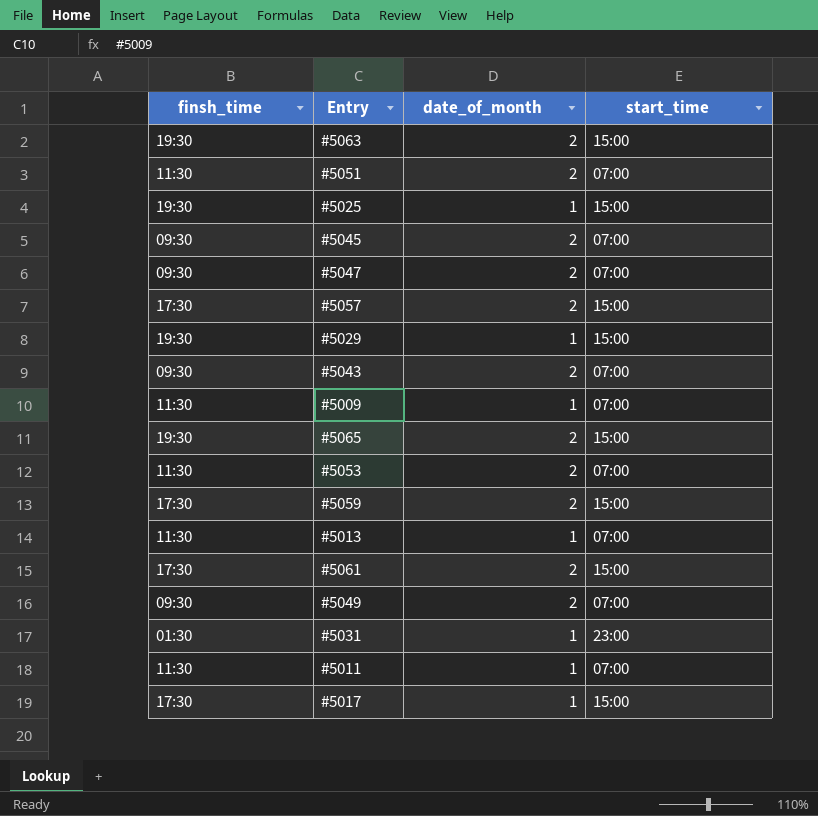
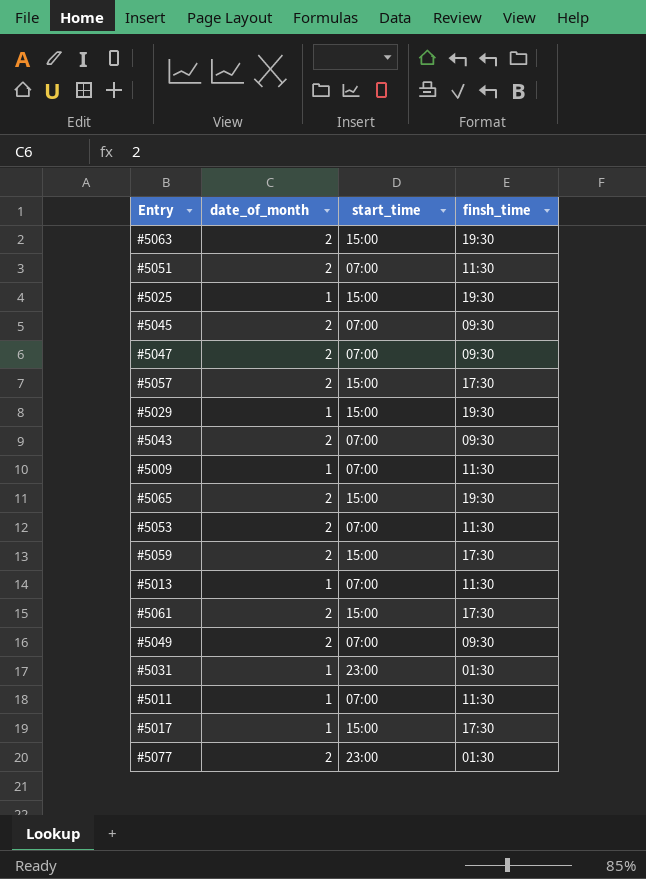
column finsh_time | position: 1 -> 4
row #5077: none -> 2 | 23:00 | 01:30

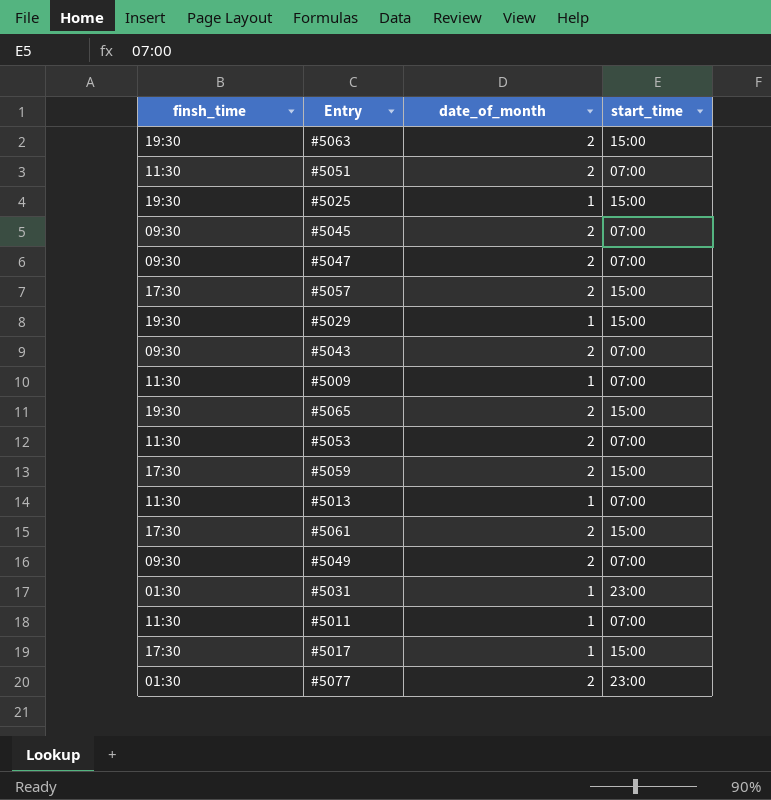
column finsh_time | position: 4 -> 1

